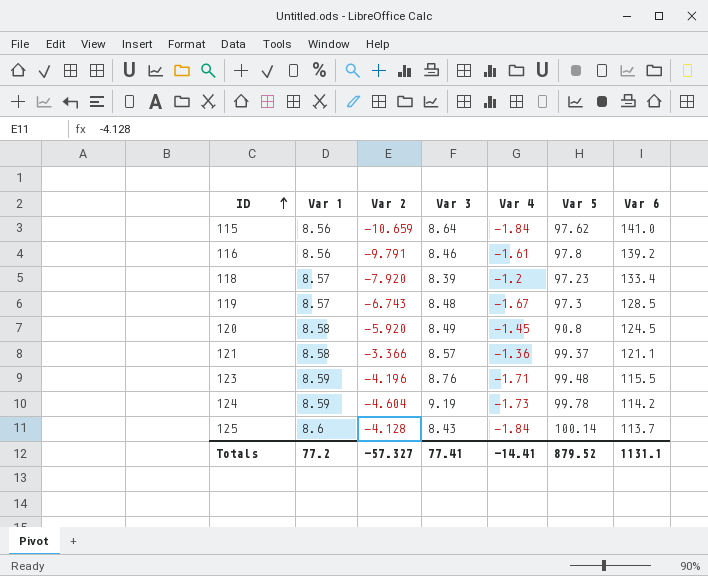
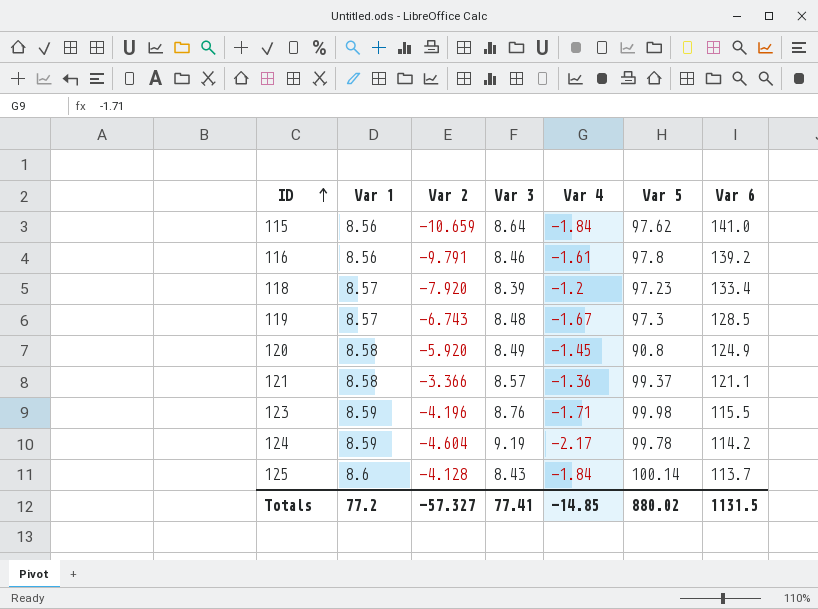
120 | Var 6: 124.5 -> 124.9
123 | Var 5: 99.48 -> 99.98
124 | Var 4: -1.73 -> -2.17
Totals | Var 4: -14.41 -> -14.85
Totals | Var 5: 879.52 -> 880.02
Totals | Var 6: 1131.1 -> 1131.5

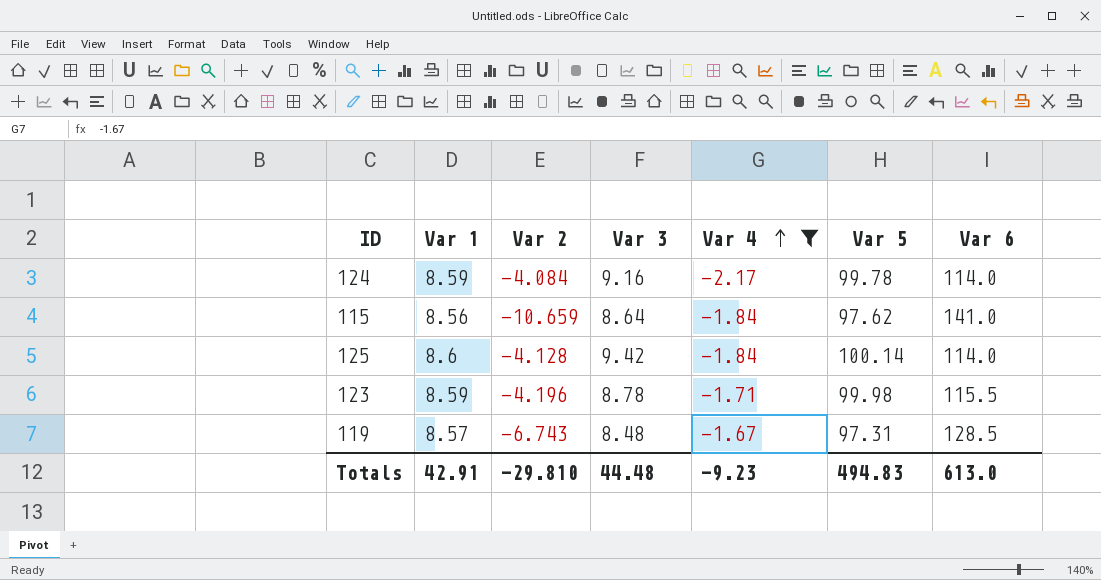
filter: none -> Var 4 <= -1.67
row order: ID ascending -> Var 4 ascending
124 | Var 2: -4.604 -> -4.084
124 | Var 3: 9.19 -> 9.16
124 | Var 6: 114.2 -> 114.0
125 | Var 3: 8.43 -> 9.42
125 | Var 6: 113.7 -> 114.0
123 | Var 3: 8.76 -> 8.78
119 | Var 5: 97.3 -> 97.31
Totals | Var 1: 77.2 -> 42.91
Totals | Var 2: -57.327 -> -29.810
Totals | Var 3: 77.41 -> 44.48
Totals | Var 4: -14.85 -> -9.23
Totals | Var 5: 880.02 -> 494.83
Totals | Var 6: 1131.5 -> 613.0

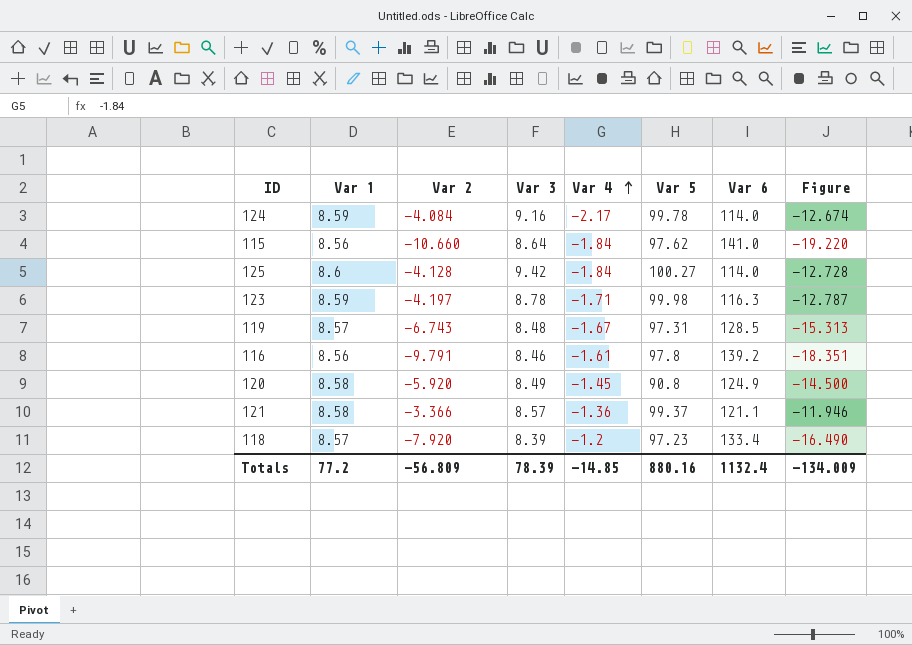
filter: Var 4 <= -1.67 -> none
column Figure | formula: none -> [Var 2] - [Var 1]
115 | Var 2: -10.659 -> -10.660
125 | Var 5: 100.14 -> 100.27
123 | Var 2: -4.196 -> -4.197
123 | Var 6: 115.5 -> 116.3
Totals | Var 1: 42.91 -> 77.2
Totals | Var 2: -29.810 -> -56.809
Totals | Var 3: 44.48 -> 78.39
Totals | Var 4: -9.23 -> -14.85
Totals | Var 5: 494.83 -> 880.16
Totals | Var 6: 613.0 -> 1132.4

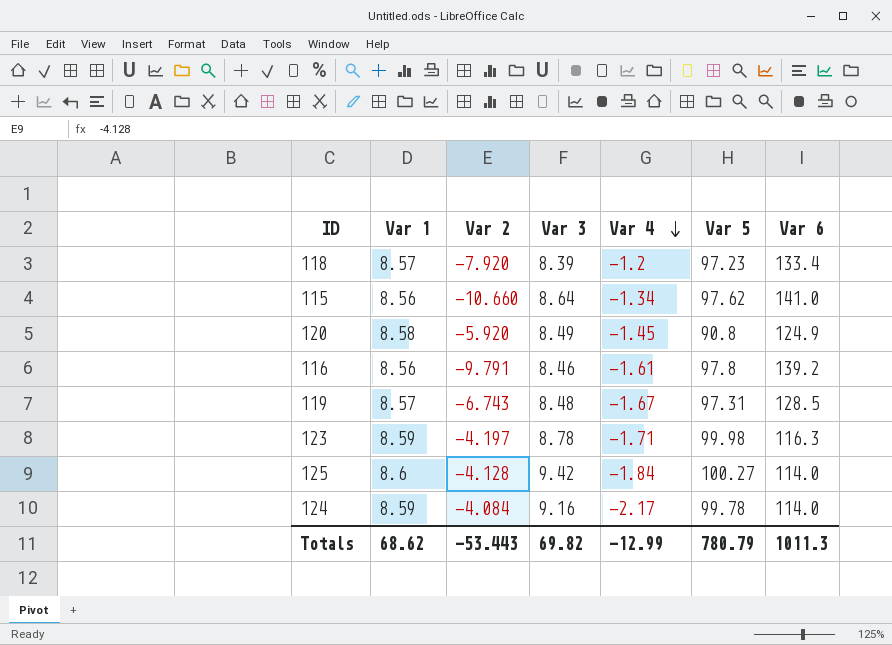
row order: Var 4 ascending -> Var 4 descending
column Figure | formula: [Var 2] - [Var 1] -> none
row 121: 8.58 | -3.366 | 8.57 | -1.36 | 99.37 | 121.1 | -11.946 -> none
115 | Var 4: -1.84 -> -1.34
Totals | Var 1: 77.2 -> 68.62
Totals | Var 2: -56.809 -> -53.443
Totals | Var 3: 78.39 -> 69.82
Totals | Var 4: -14.85 -> -12.99
Totals | Var 5: 880.16 -> 780.79
Totals | Var 6: 1132.4 -> 1011.3

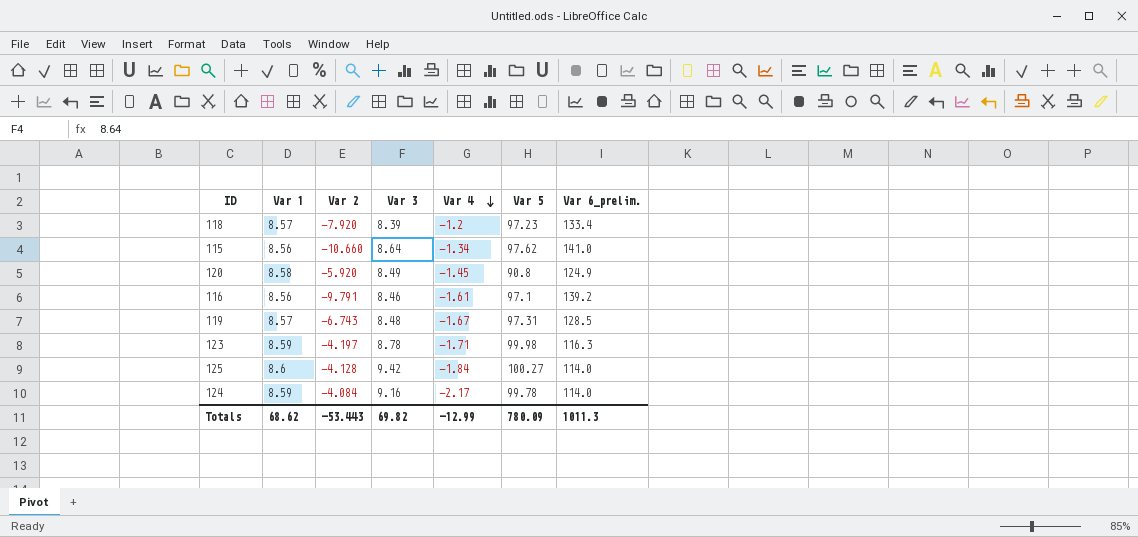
column name: Var 6 -> Var 6_prelim.
116 | Var 5: 97.8 -> 97.1
Totals | Var 5: 780.79 -> 780.09

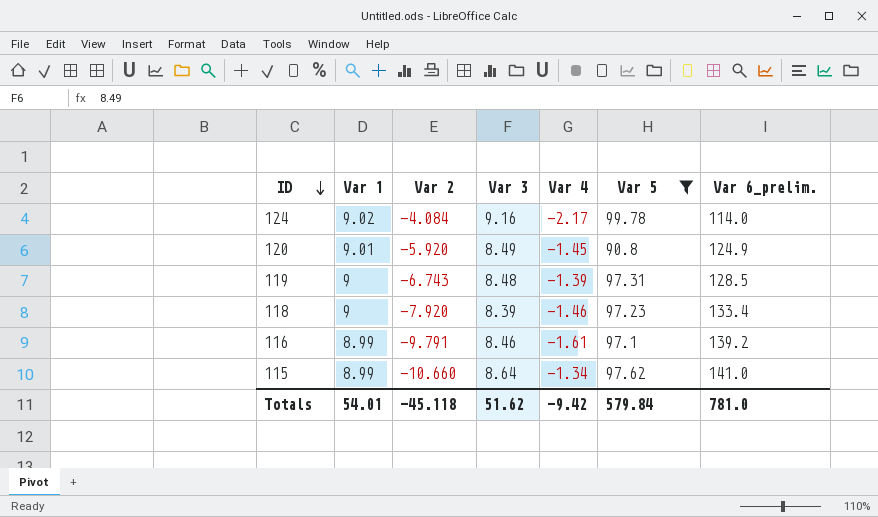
filter: none -> Var 5 <= 99.78
row order: Var 4 descending -> ID descending
124 | Var 1: 8.59 -> 9.02
120 | Var 1: 8.58 -> 9.01
119 | Var 1: 8.57 -> 9
119 | Var 4: -1.67 -> -1.39
118 | Var 1: 8.57 -> 9
118 | Var 4: -1.2 -> -1.46
116 | Var 1: 8.56 -> 8.99
115 | Var 1: 8.56 -> 8.99
Totals | Var 1: 68.62 -> 54.01
Totals | Var 2: -53.443 -> -45.118
Totals | Var 3: 69.82 -> 51.62
Totals | Var 4: -12.99 -> -9.42
Totals | Var 5: 780.09 -> 579.84
Totals | Var 6_prelim.: 1011.3 -> 781.0

